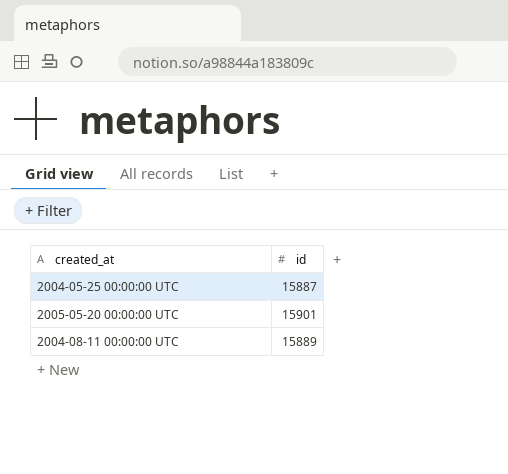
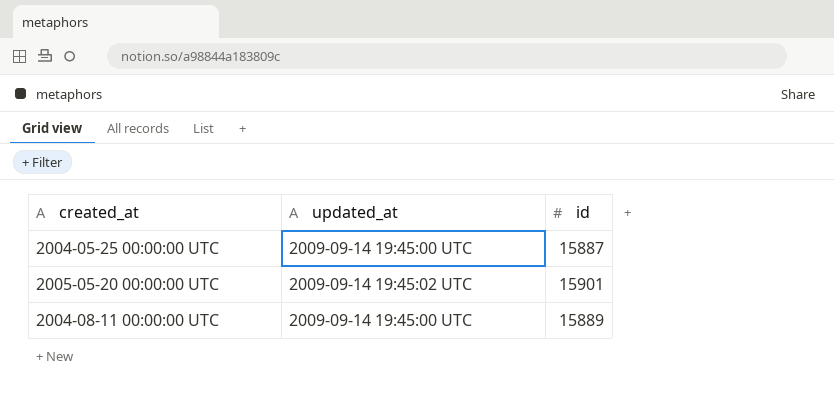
column updated_at | position: none -> 2

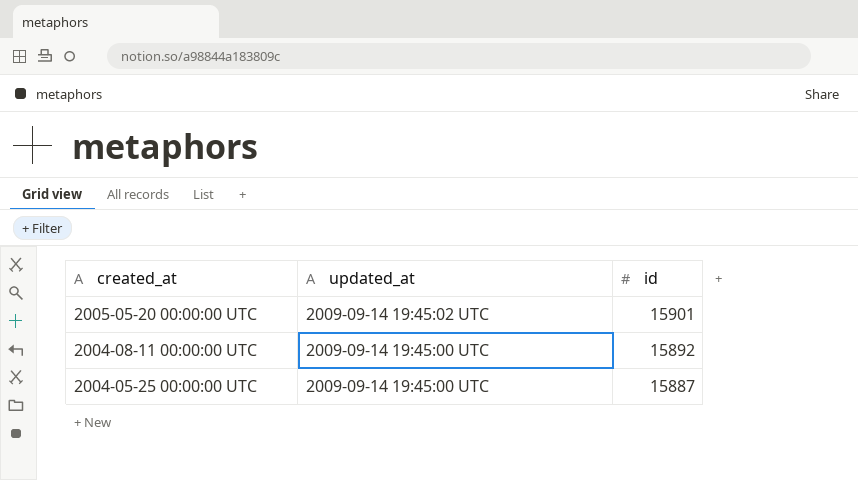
row order: none -> created_at descending
2004-08-11 00:00:00 UTC | id: 15889 -> 15892

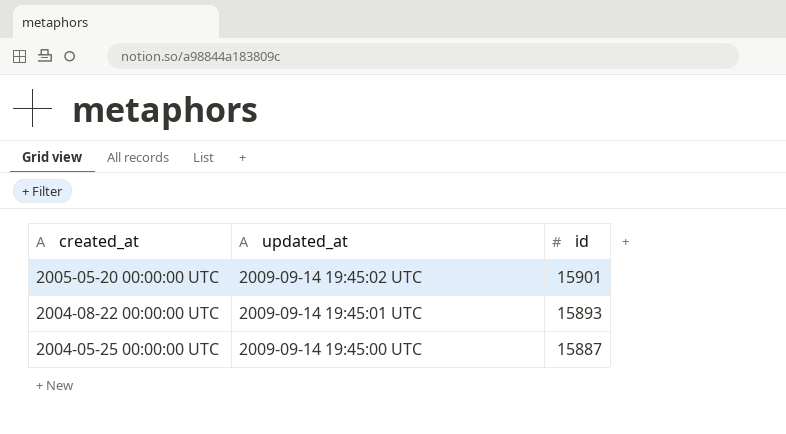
row 2004-08-11 00:00:00 UTC: 2009-09-14 19:45:00 UTC | 15892 -> none
row 2004-08-22 00:00:00 UTC: none -> 2009-09-14 19:45:01 UTC | 15893

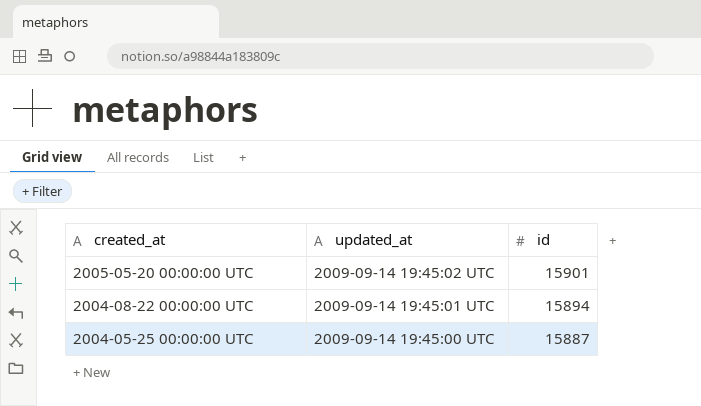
2004-08-22 00:00:00 UTC | id: 15893 -> 15894

